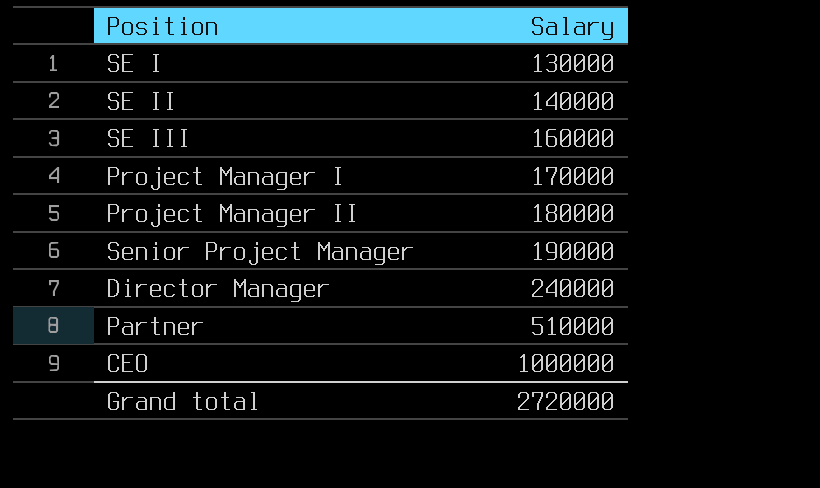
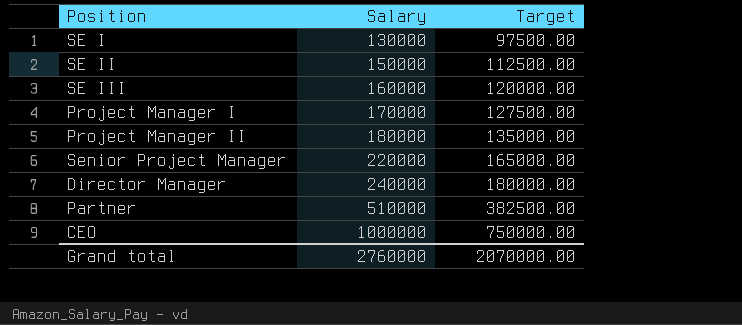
column Target | formula: none -> [Salary] * 0.75
SE II | Salary: 140000 -> 150000
Senior Project Manager | Salary: 190000 -> 220000
Grand total | Salary: 2720000 -> 2760000

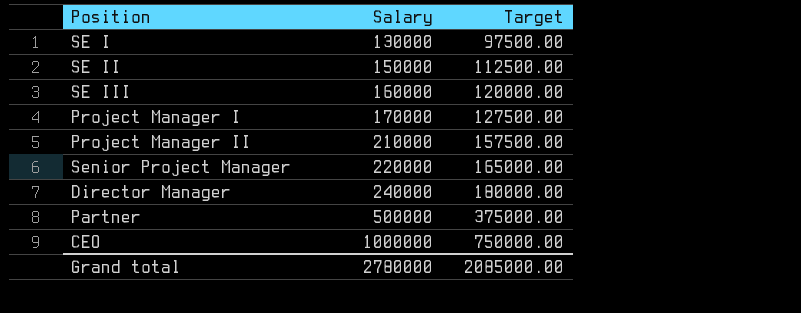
Project Manager II | Salary: 180000 -> 210000
Project Manager II | Target: 135000.00 -> 157500.00
Partner | Salary: 510000 -> 500000
Partner | Target: 382500.00 -> 375000.00
Grand total | Salary: 2760000 -> 2780000
Grand total | Target: 2070000.00 -> 2085000.00

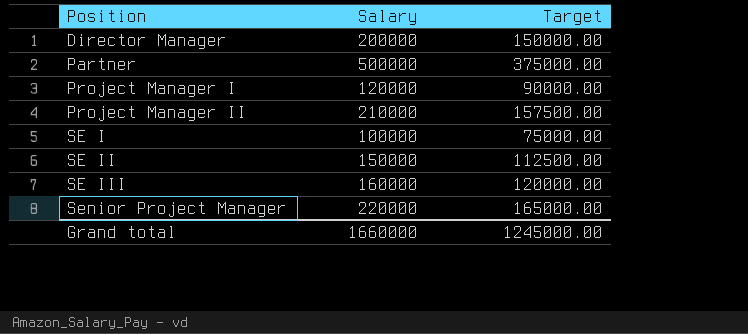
row order: Salary ascending -> Position ascending
row CEO: 1000000 | 750000.00 -> none
Director Manager | Salary: 240000 -> 200000
Director Manager | Target: 180000.00 -> 150000.00
Project Manager I | Salary: 170000 -> 120000
Project Manager I | Target: 127500.00 -> 90000.00
SE I | Salary: 130000 -> 100000
SE I | Target: 97500.00 -> 75000.00
Grand total | Salary: 2780000 -> 1660000
Grand total | Target: 2085000.00 -> 1245000.00

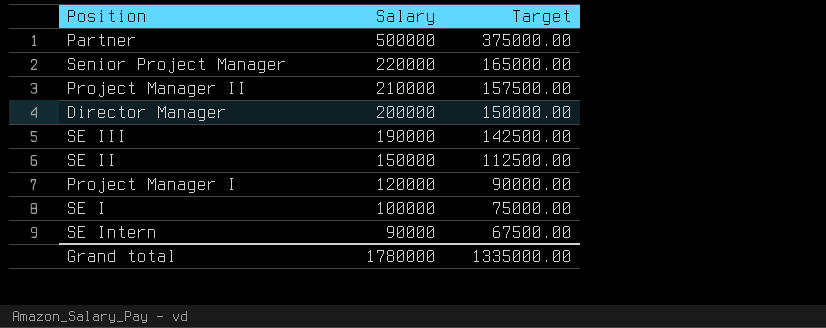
row order: Position ascending -> Salary descending
SE III | Salary: 160000 -> 190000
SE III | Target: 120000.00 -> 142500.00
row SE Intern: none -> 90000 | 67500.00
Grand total | Salary: 1660000 -> 1780000
Grand total | Target: 1245000.00 -> 1335000.00

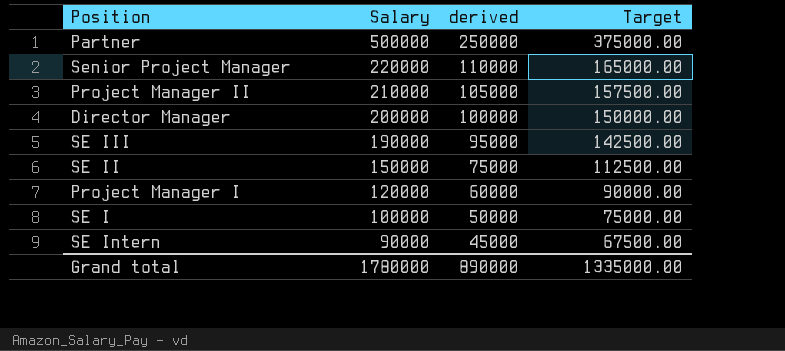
column derived | formula: none -> [Salary] * 0.5

